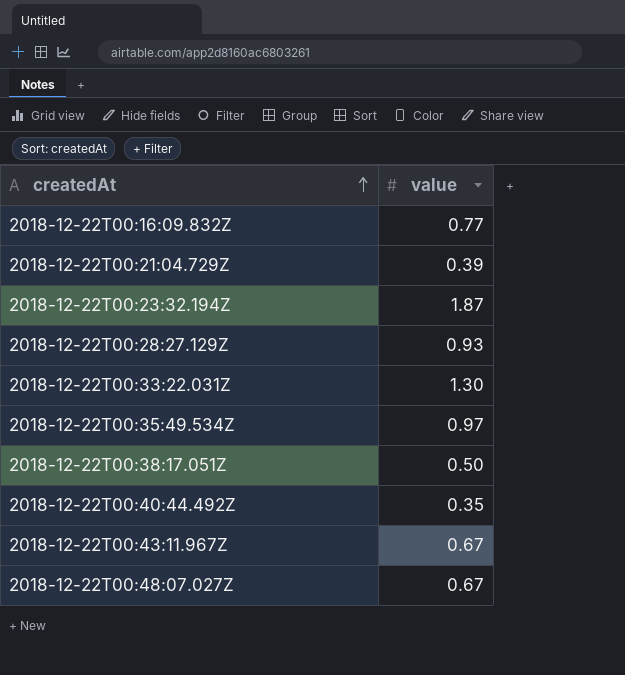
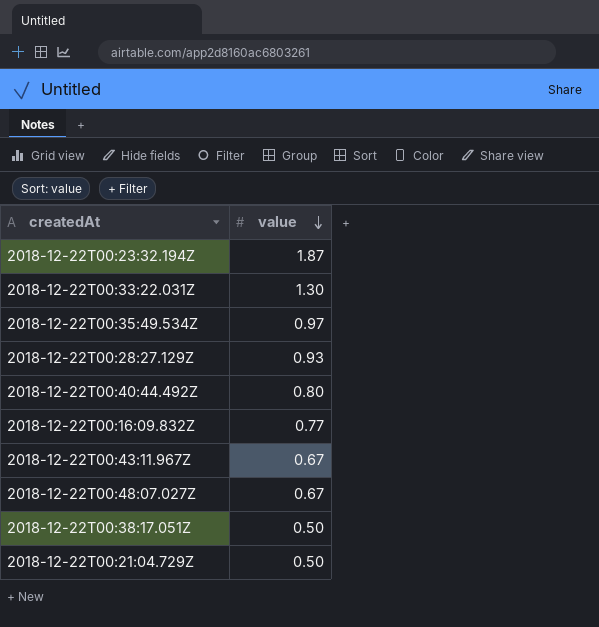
row order: createdAt ascending -> value descending
2018-12-22T00:40:44.492Z | value: 0.35 -> 0.80
2018-12-22T00:21:04.729Z | value: 0.39 -> 0.50

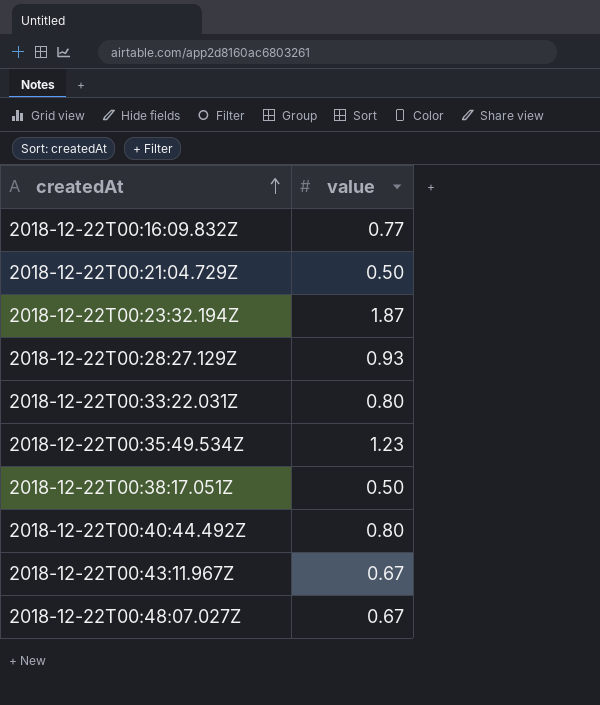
row order: value descending -> createdAt ascending
2018-12-22T00:33:22.031Z | value: 1.30 -> 0.80
2018-12-22T00:35:49.534Z | value: 0.97 -> 1.23

